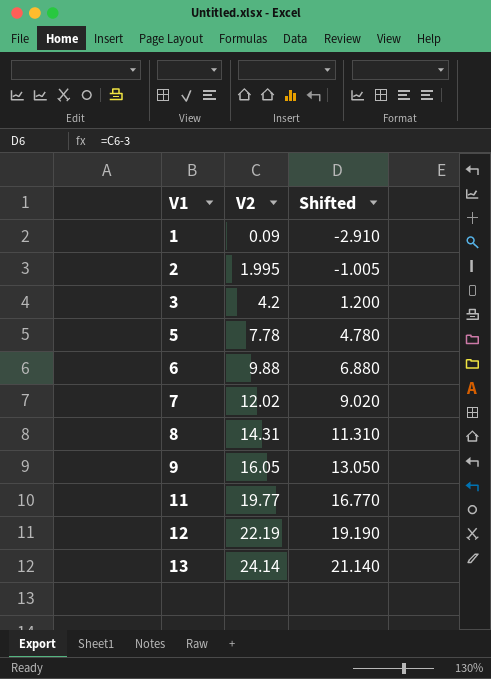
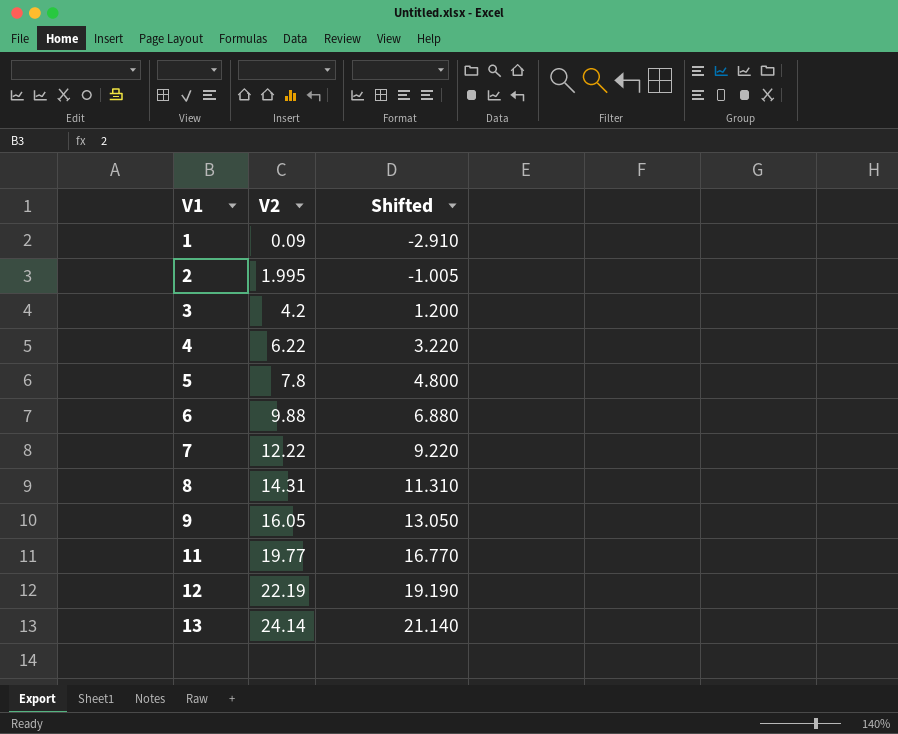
row 4: none -> 6.22 | 3.220
5 | V2: 7.78 -> 7.8
5 | Shifted: 4.780 -> 4.800
7 | V2: 12.02 -> 12.22
7 | Shifted: 9.020 -> 9.220

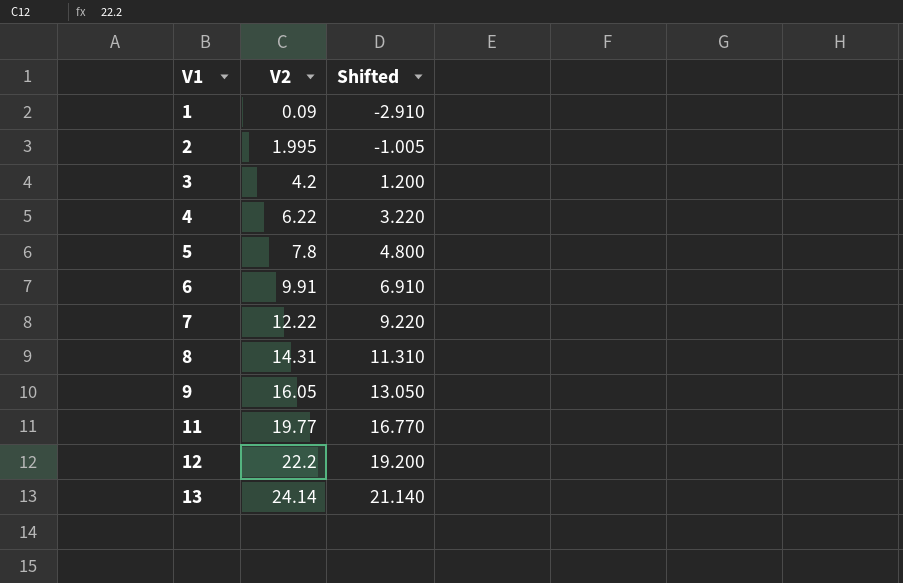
6 | V2: 9.88 -> 9.91
6 | Shifted: 6.880 -> 6.910
12 | V2: 22.19 -> 22.2
12 | Shifted: 19.190 -> 19.200

